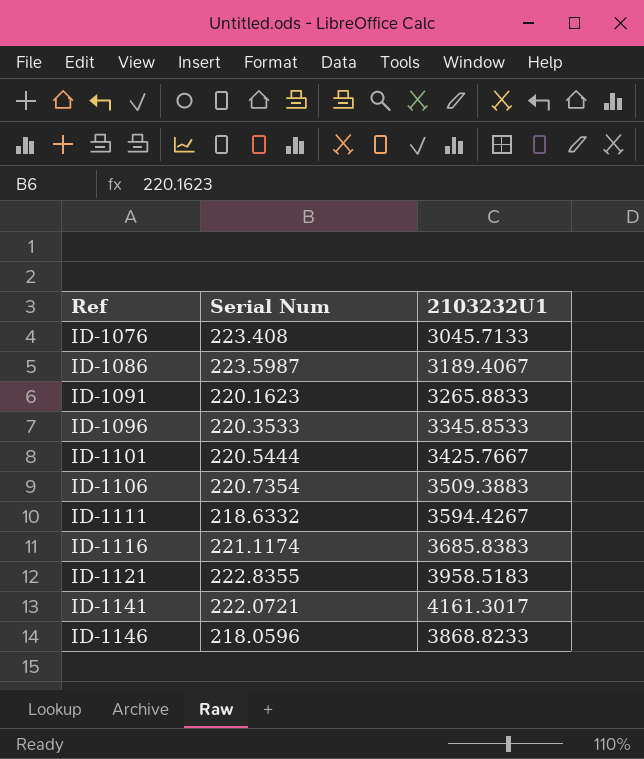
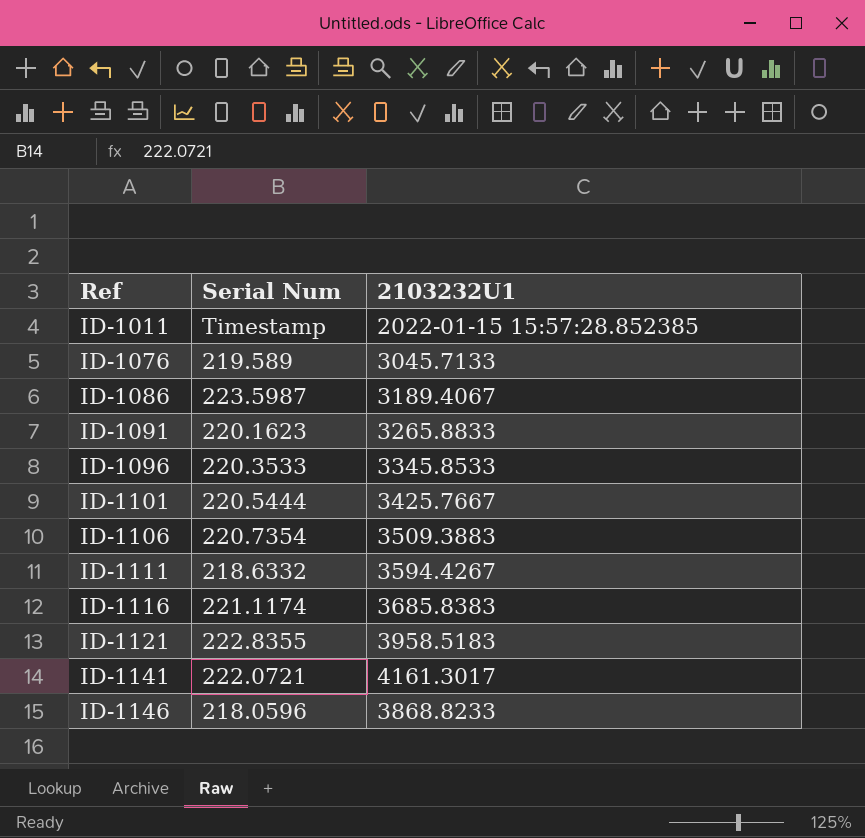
row ID-1011: none -> Timestamp | 2022-01-15 15:57:28.852385
ID-1076 | Serial Num: 223.408 -> 219.589

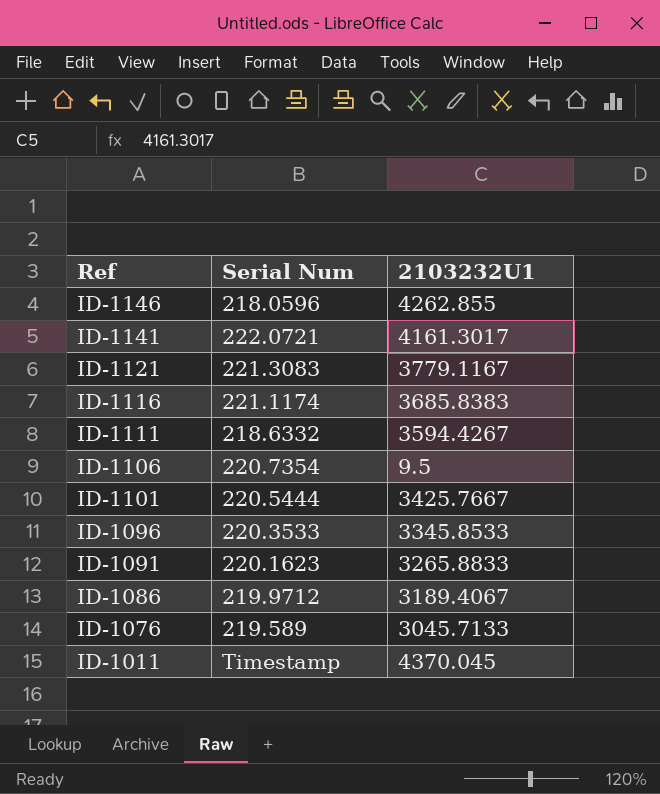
row order: Ref ascending -> Ref descending
ID-1146 | 2103232U1: 3868.8233 -> 4262.855
ID-1121 | Serial Num: 222.8355 -> 221.3083
ID-1121 | 2103232U1: 3958.5183 -> 3779.1167
ID-1106 | 2103232U1: 3509.3883 -> 9.5
ID-1086 | Serial Num: 223.5987 -> 219.9712
ID-1011 | 2103232U1: 2022-01-15 15:57:28.852385 -> 4370.045

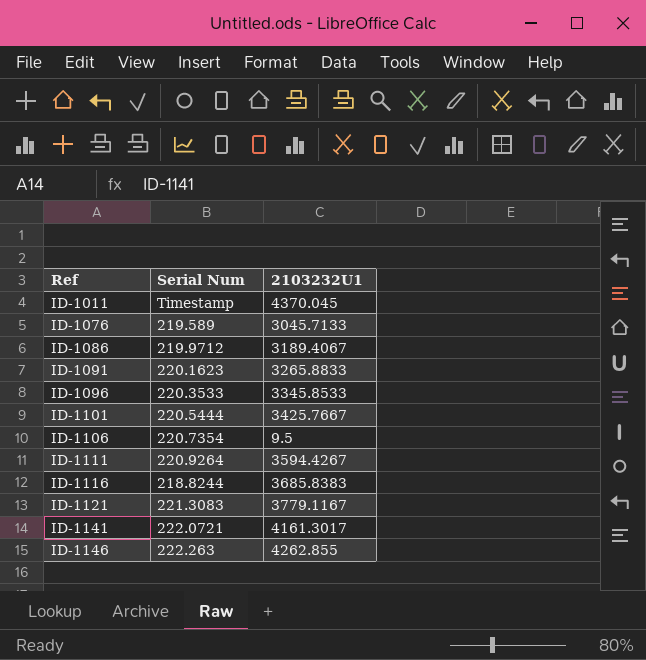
row order: Ref descending -> Ref ascending
ID-1111 | Serial Num: 218.6332 -> 220.9264
ID-1116 | Serial Num: 221.1174 -> 218.8244
ID-1146 | Serial Num: 218.0596 -> 222.263

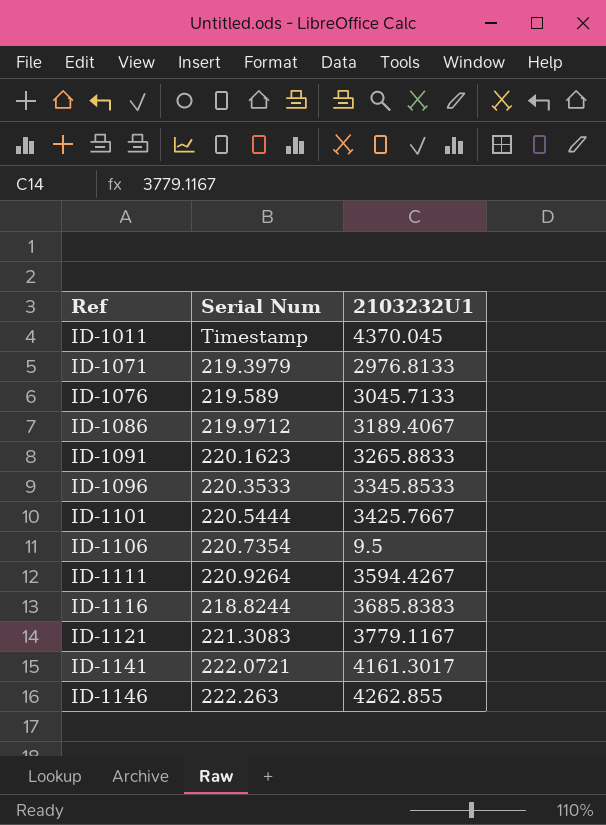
row ID-1071: none -> 219.3979 | 2976.8133

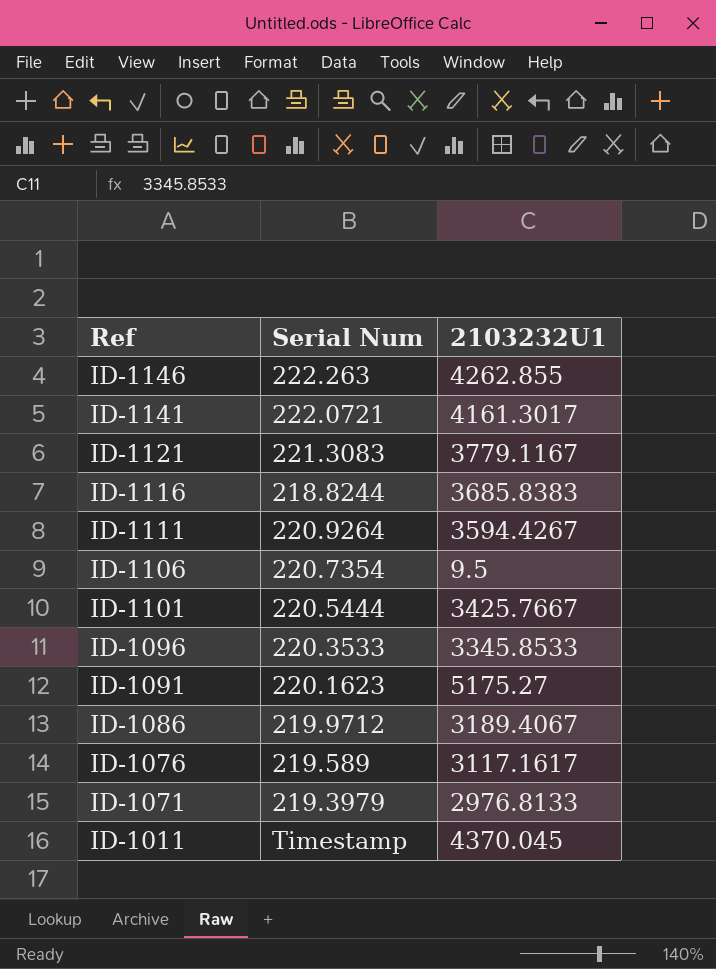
row order: Ref ascending -> Ref descending
ID-1091 | 2103232U1: 3265.8833 -> 5175.27
ID-1076 | 2103232U1: 3045.7133 -> 3117.1617

